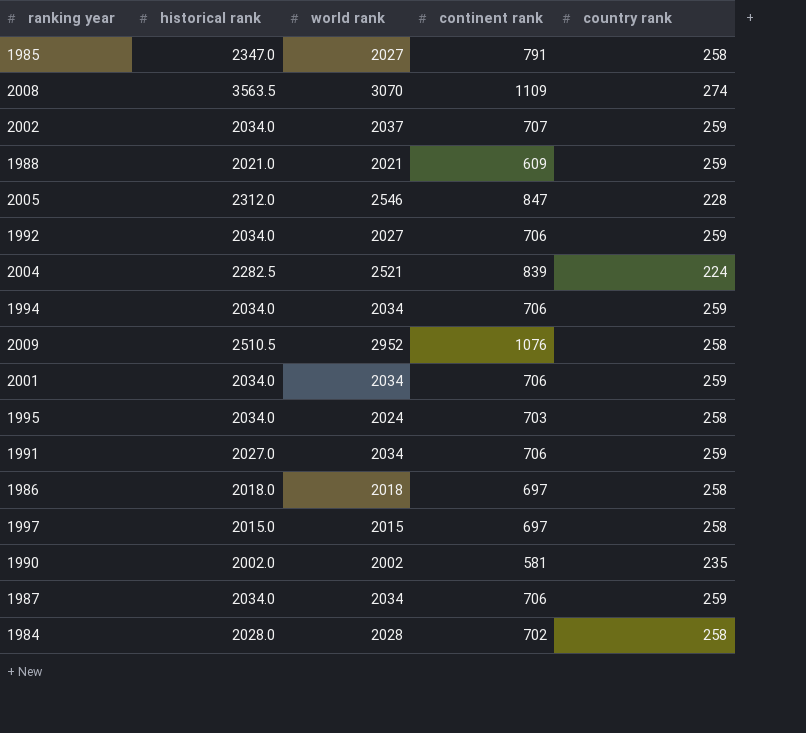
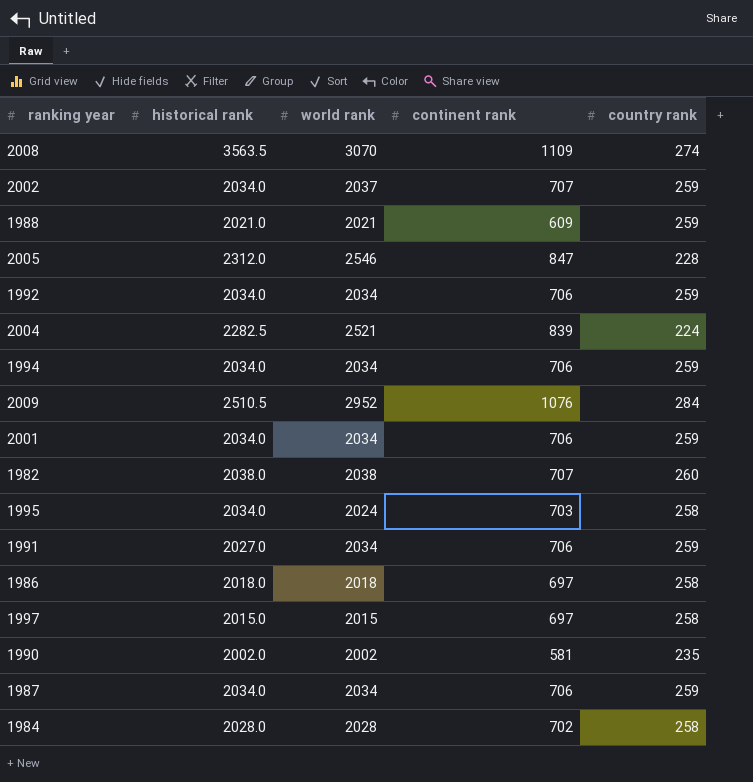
row 1985: 2347.0 | 2027 | 791 | 258 -> none
1992 | world rank: 2027 -> 2034
2009 | country rank: 258 -> 284
row 1982: none -> 2038.0 | 2038 | 707 | 260

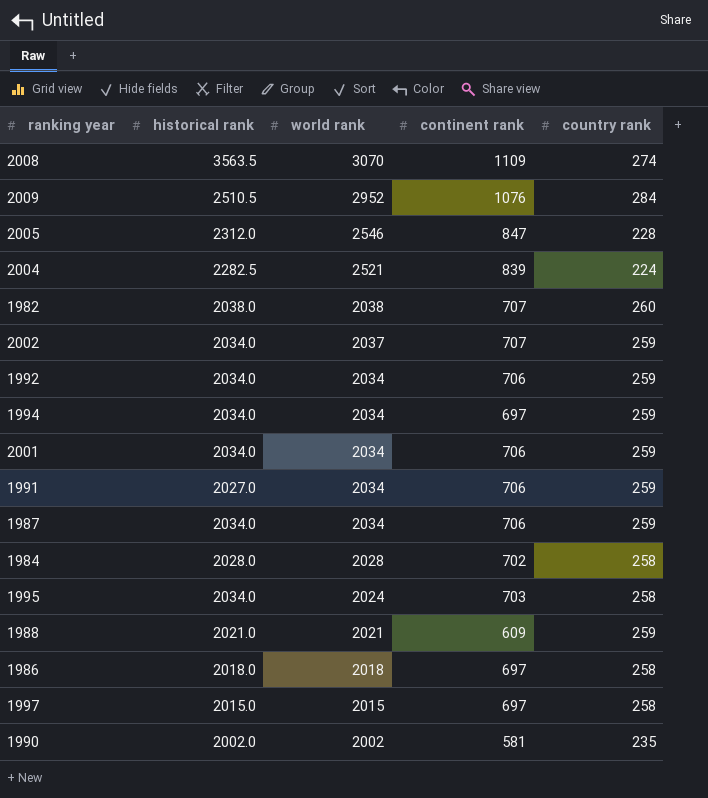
row order: none -> world rank descending
1994 | continent rank: 706 -> 697

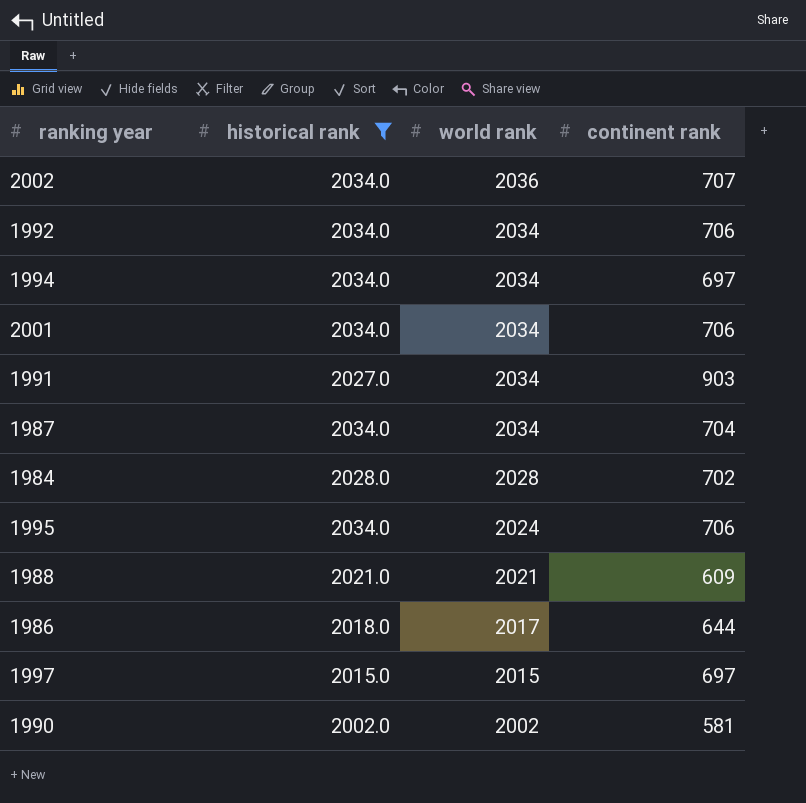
filter: none -> historical rank <= 2034.0
column country rank | position: 5 -> none
2002 | world rank: 2037 -> 2036
1991 | continent rank: 706 -> 903
1987 | continent rank: 706 -> 704
1995 | continent rank: 703 -> 706
1986 | world rank: 2018 -> 2017
1986 | continent rank: 697 -> 644

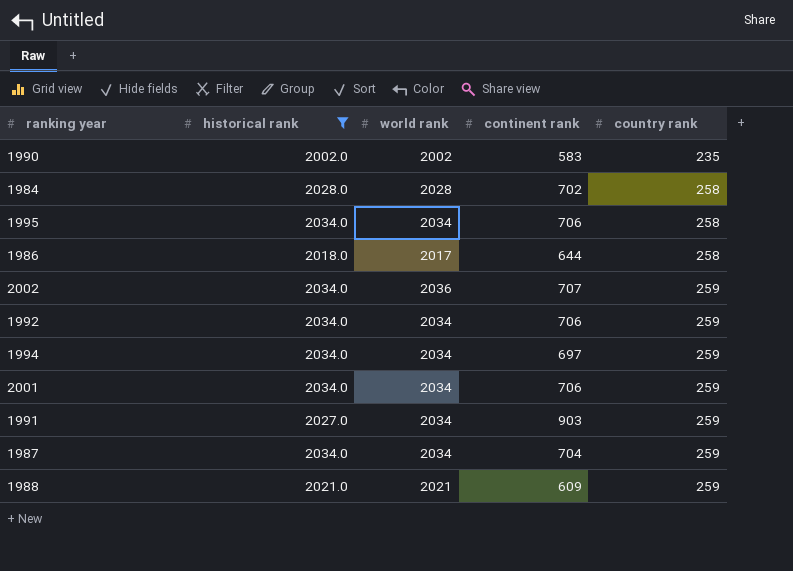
row order: world rank descending -> country rank ascending
column country rank | position: none -> 5
row 1997: 2015.0 | 2015 | 697 -> none
1990 | continent rank: 581 -> 583
1995 | world rank: 2024 -> 2034

